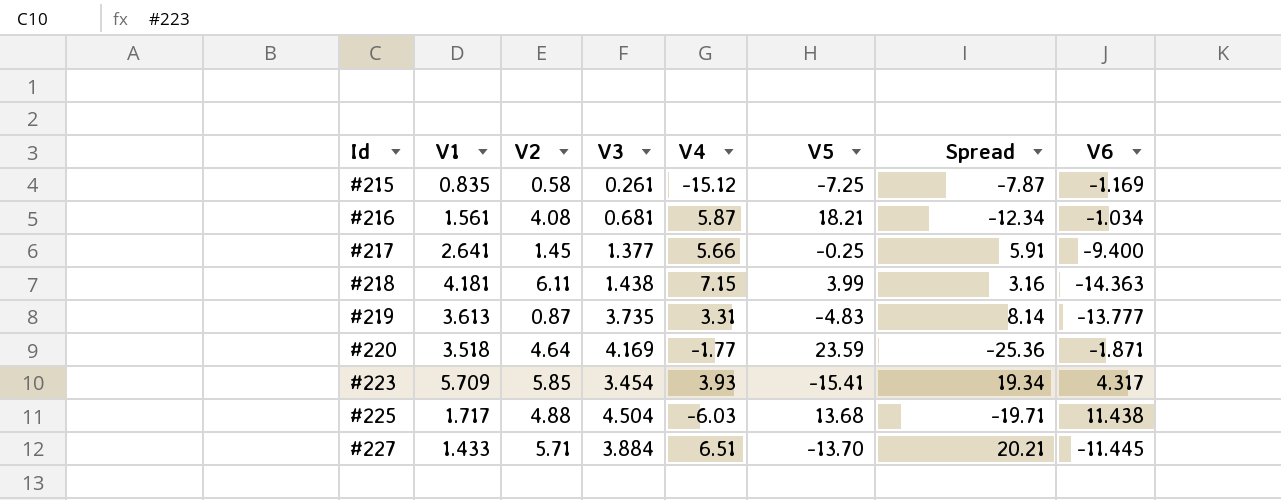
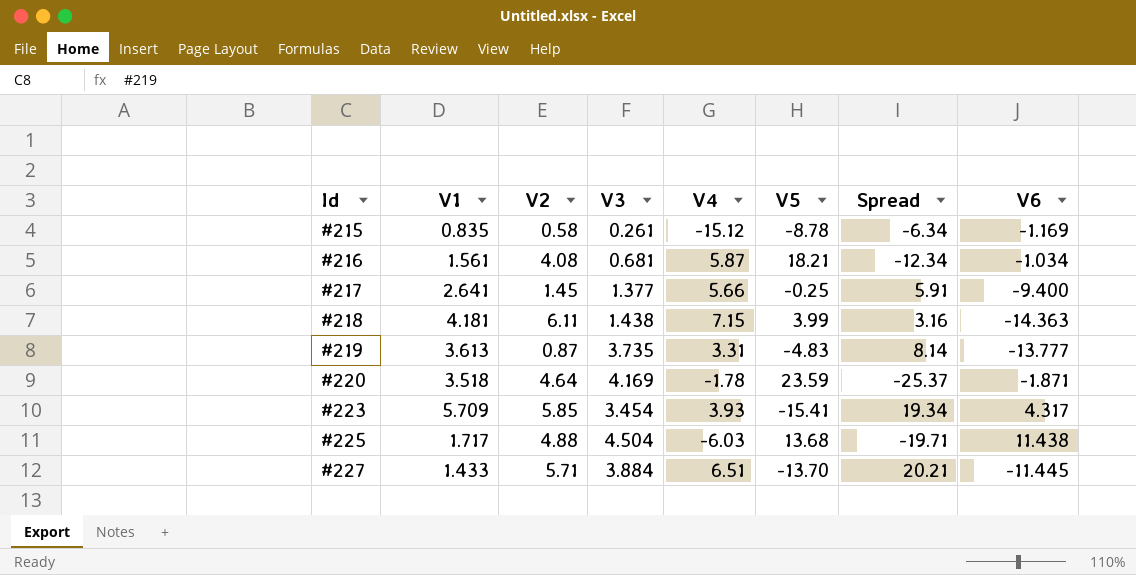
#215 | V5: -7.25 -> -8.78
#215 | Spread: -7.87 -> -6.34
#220 | V4: -1.77 -> -1.78
#220 | Spread: -25.36 -> -25.37

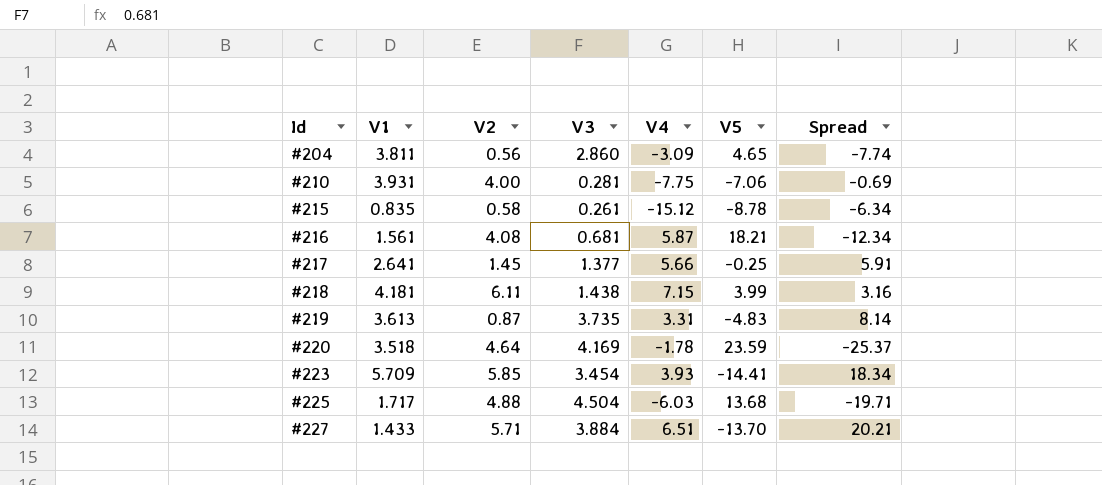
column V6 | position: 8 -> none
row #204: none -> 3.811 | 0.56 | 2.860 | -3.09 | 4.65 | -7.74
row #210: none -> 3.931 | 4.00 | 0.281 | -7.75 | -7.06 | -0.69
#223 | V5: -15.41 -> -14.41
#223 | Spread: 19.34 -> 18.34

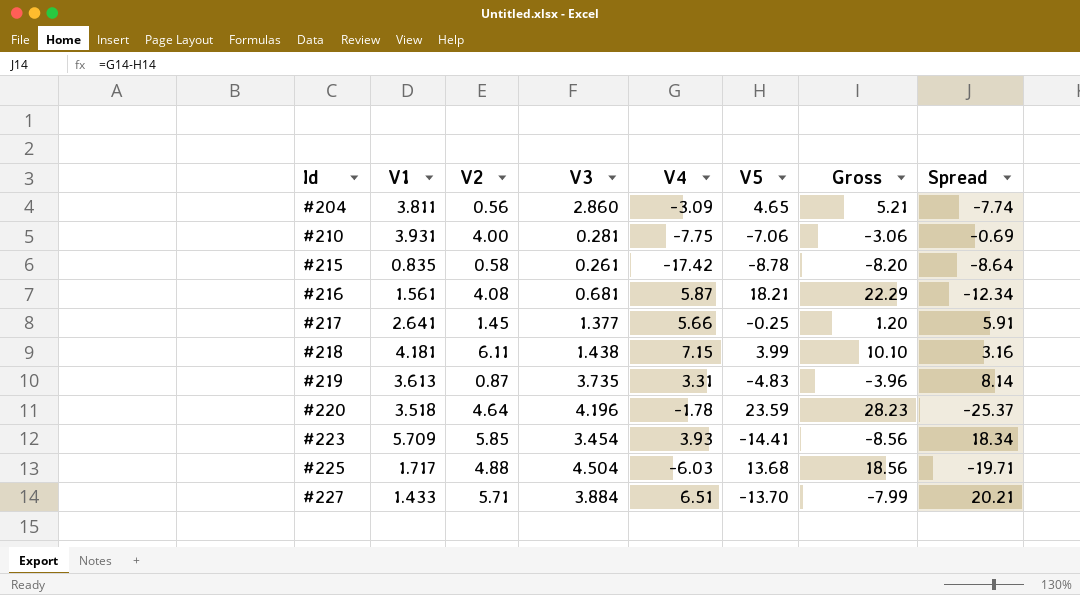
column Gross | formula: none -> [V2] + [V5]
#215 | V4: -15.12 -> -17.42
#215 | Spread: -6.34 -> -8.64
#220 | V3: 4.169 -> 4.196

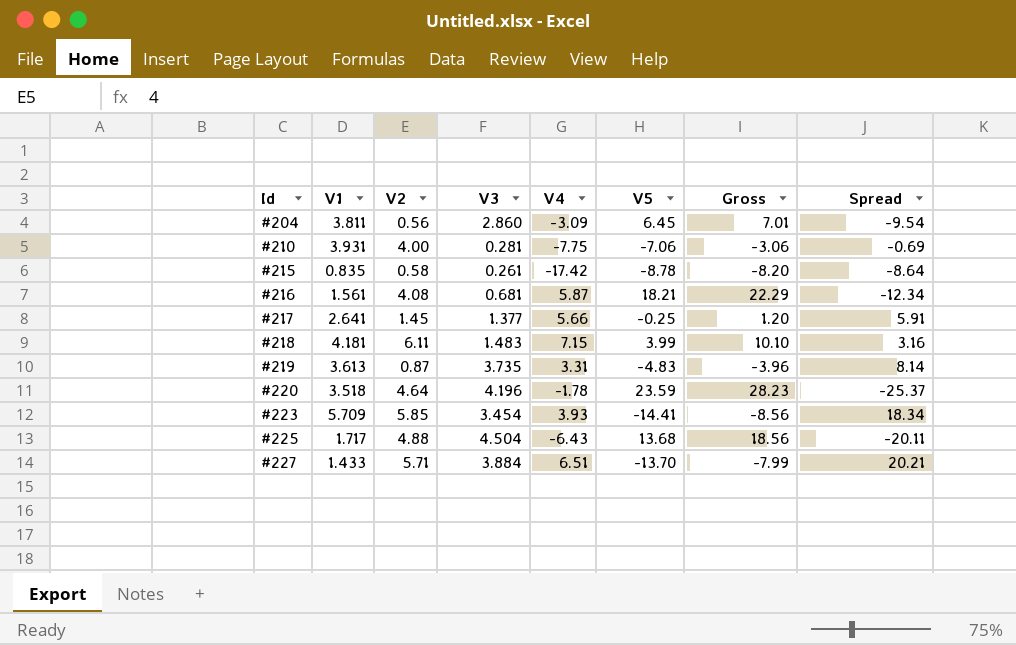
#204 | V5: 4.65 -> 6.45
#204 | Gross: 5.21 -> 7.01
#204 | Spread: -7.74 -> -9.54
#218 | V3: 1.438 -> 1.483
#225 | V4: -6.03 -> -6.43
#225 | Spread: -19.71 -> -20.11

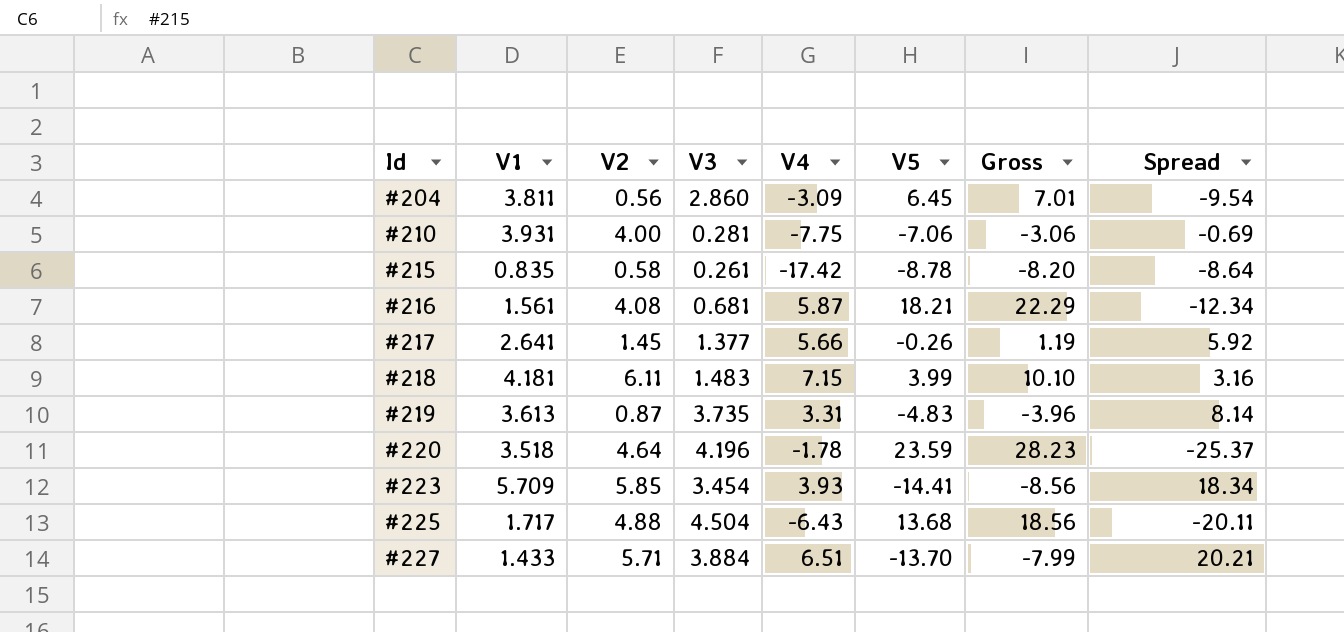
#217 | V5: -0.25 -> -0.26
#217 | Gross: 1.20 -> 1.19
#217 | Spread: 5.91 -> 5.92

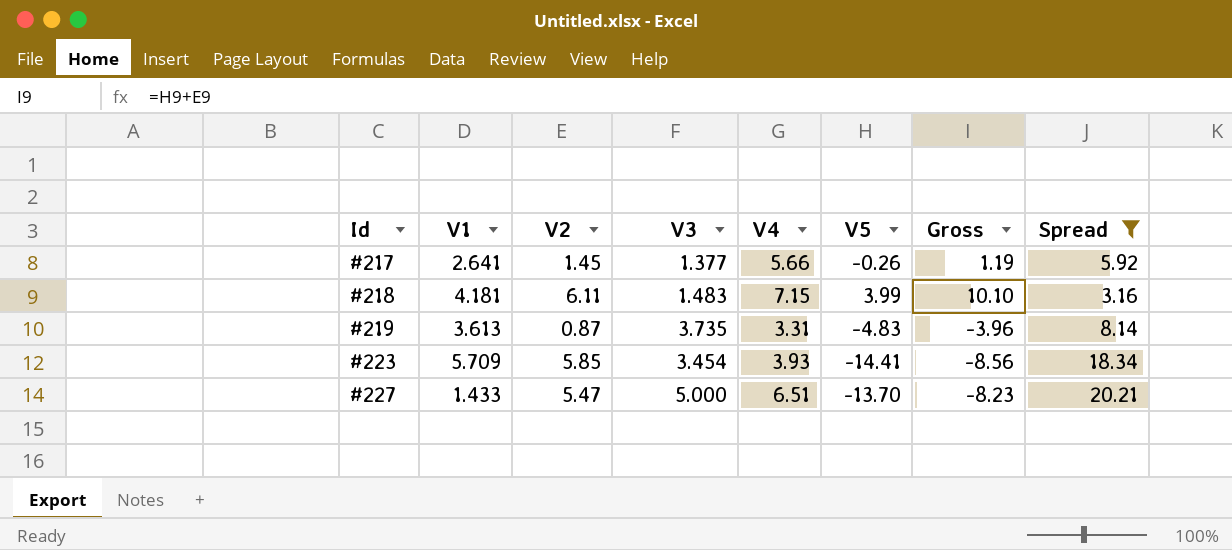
filter: none -> Spread >= 3.16
#227 | V2: 5.71 -> 5.47
#227 | V3: 3.884 -> 5.000
#227 | Gross: -7.99 -> -8.23

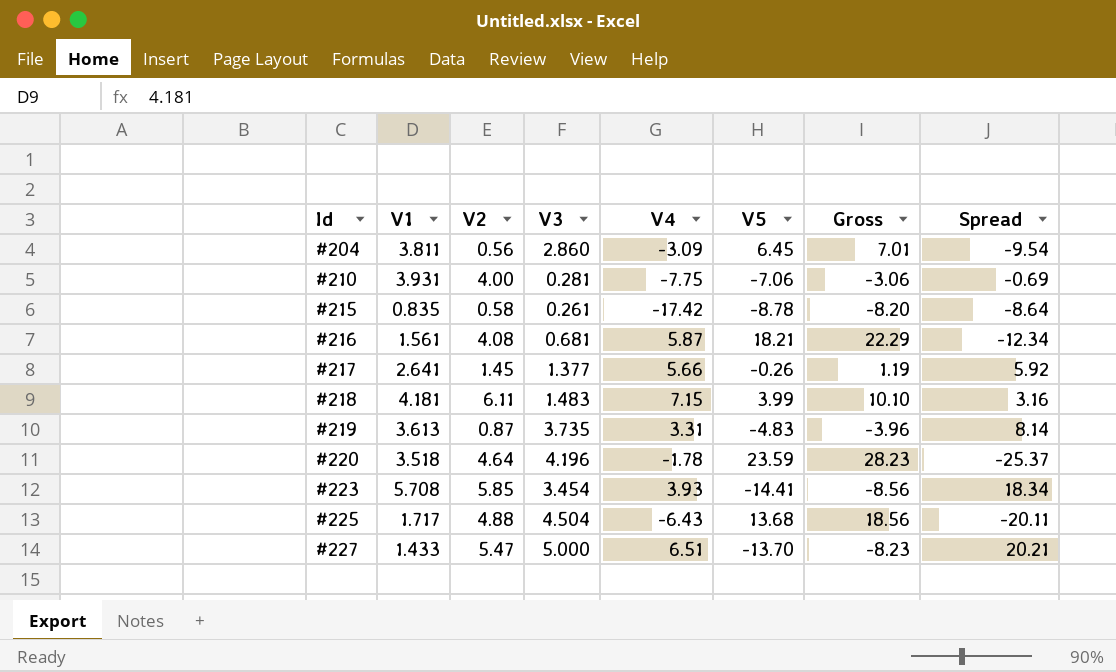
filter: Spread >= 3.16 -> none
#223 | V1: 5.709 -> 5.708

